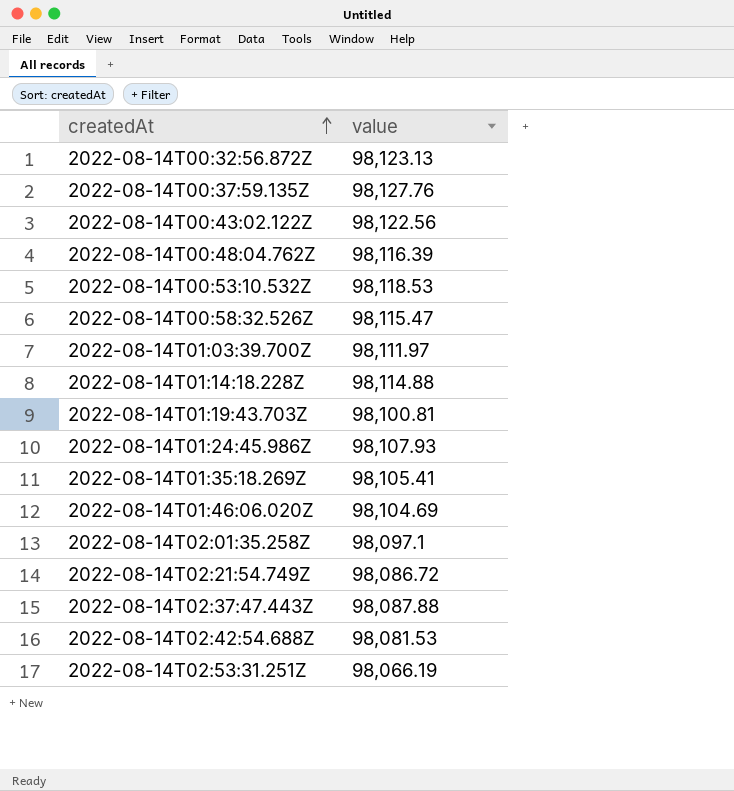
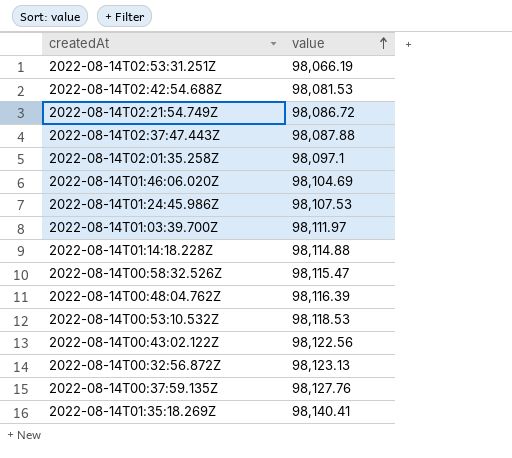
row order: createdAt ascending -> value ascending
row 2022-08-14T01:19:43.703Z: 98,100.81 -> none
2022-08-14T01:24:45.986Z | value: 98,107.93 -> 98,107.53
2022-08-14T01:35:18.269Z | value: 98,105.41 -> 98,140.41

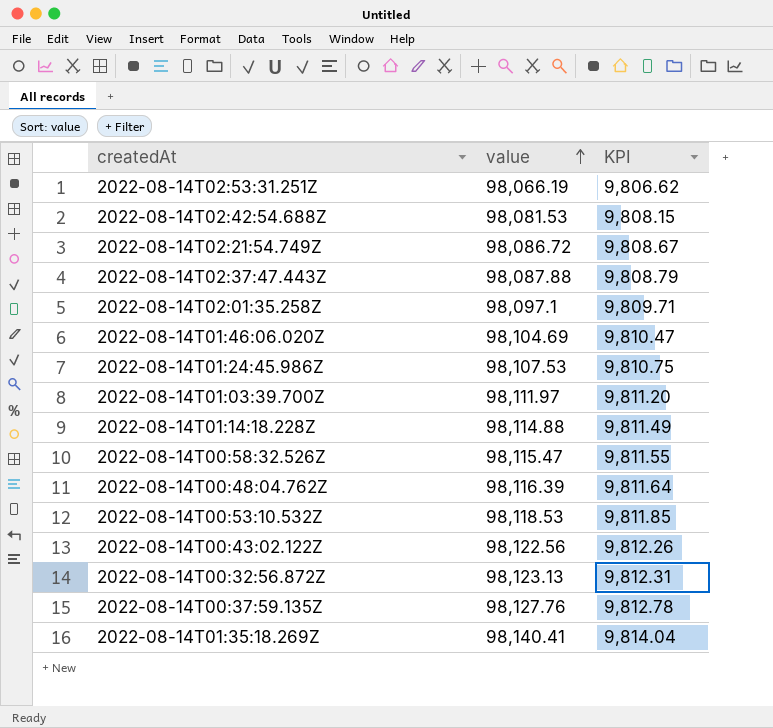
column KPI | formula: none -> [value] * 0.1

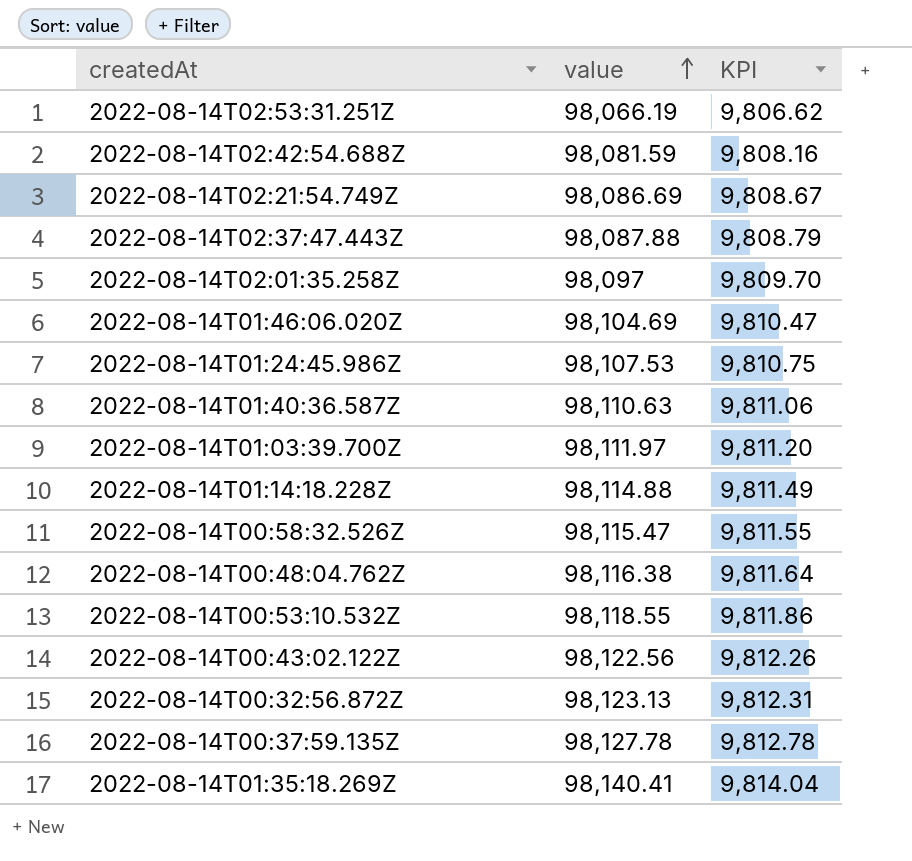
2022-08-14T02:42:54.688Z | value: 98,081.53 -> 98,081.59
2022-08-14T02:42:54.688Z | KPI: 9,808.15 -> 9,808.16
2022-08-14T02:21:54.749Z | value: 98,086.72 -> 98,086.69
2022-08-14T02:01:35.258Z | value: 98,097.1 -> 98,097
2022-08-14T02:01:35.258Z | KPI: 9,809.71 -> 9,809.70
row 2022-08-14T01:40:36.587Z: none -> 98,110.63 | 9,811.06
2022-08-14T00:48:04.762Z | value: 98,116.39 -> 98,116.38
2022-08-14T00:53:10.532Z | value: 98,118.53 -> 98,118.55
2022-08-14T00:53:10.532Z | KPI: 9,811.85 -> 9,811.86
2022-08-14T00:37:59.135Z | value: 98,127.76 -> 98,127.78

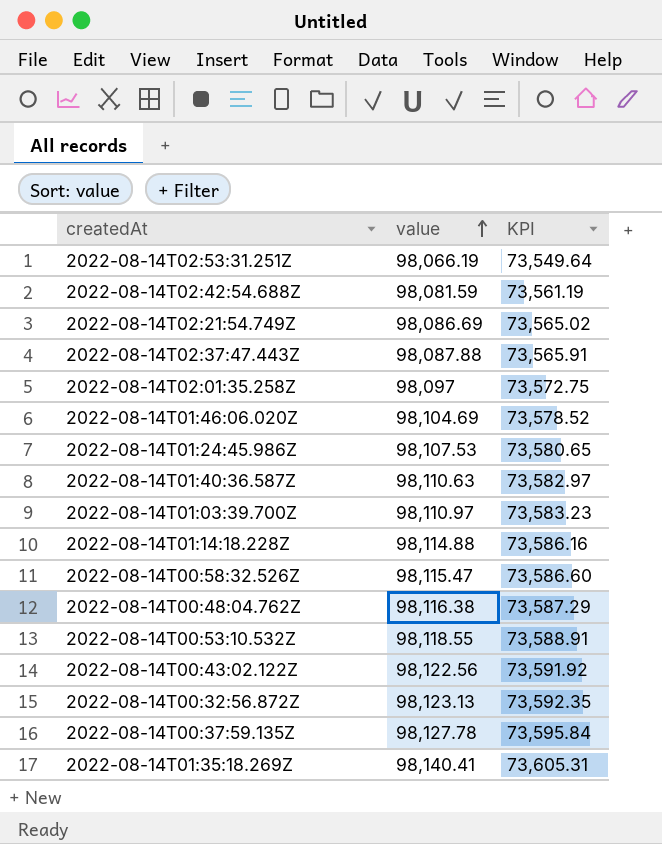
column KPI | formula: [value] * 0.1 -> [value] * 0.75
2022-08-14T01:03:39.700Z | value: 98,111.97 -> 98,110.97

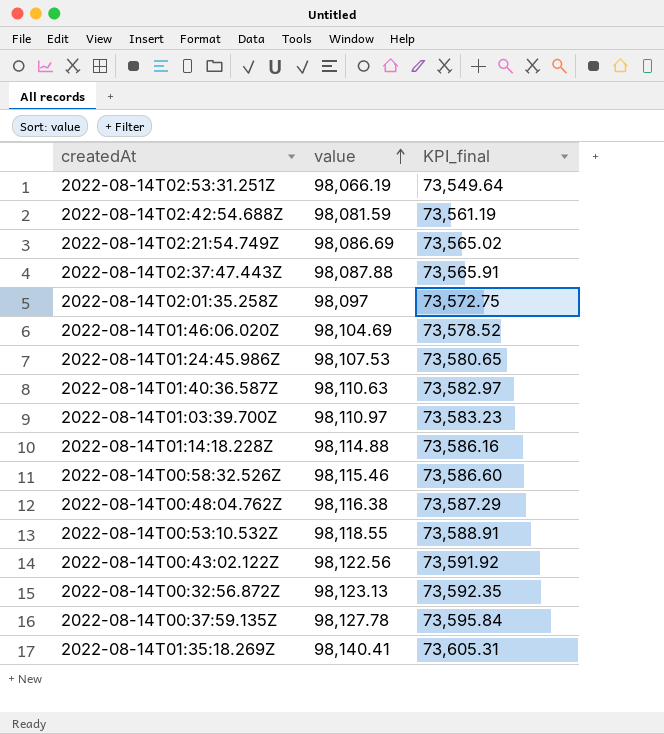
column name: KPI -> KPI_final
2022-08-14T00:58:32.526Z | value: 98,115.47 -> 98,115.46

